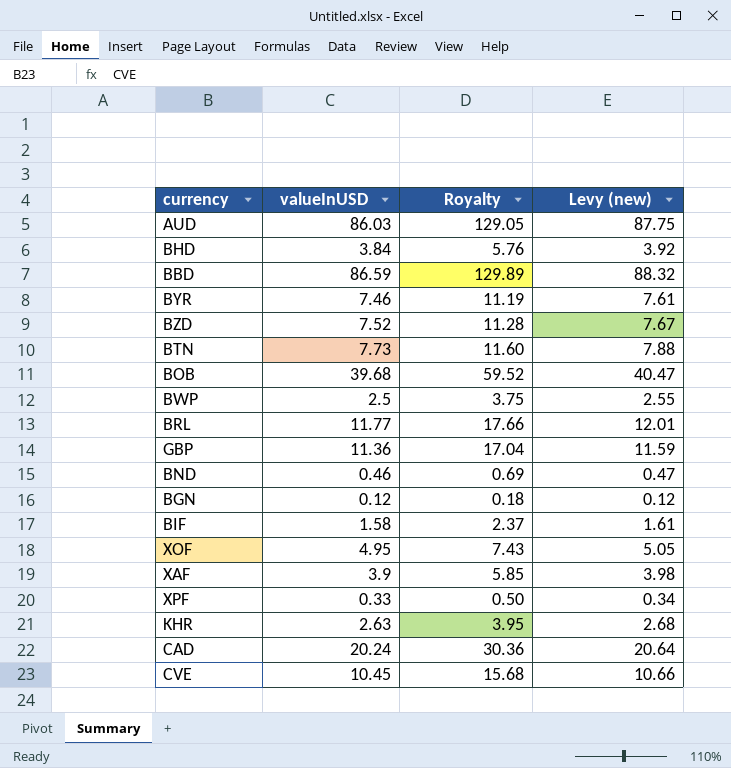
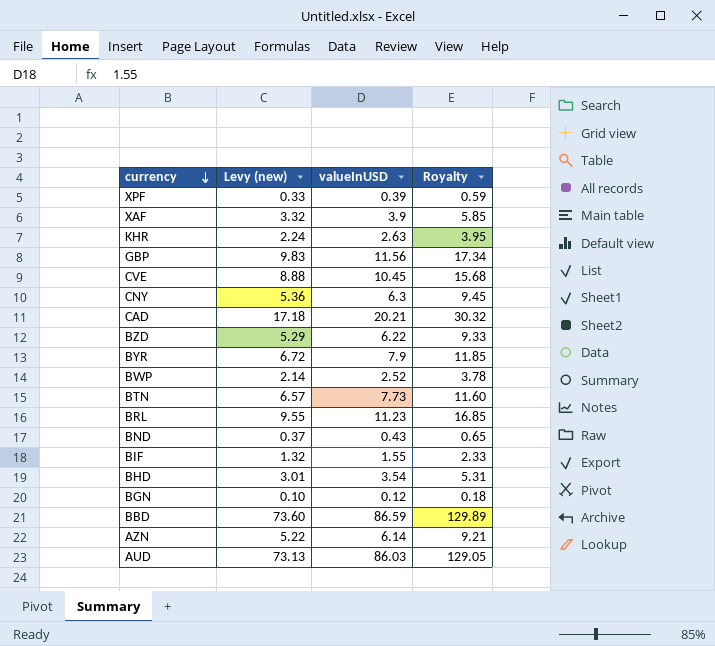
row order: none -> currency descending
column Levy (new) | formula: [valueInUSD] * 1.02 -> [valueInUSD] * 0.85
column Levy (new) | position: 4 -> 2
row BOB: 39.68 | 59.52 | 40.47 -> none
row XOF: 4.95 | 7.43 | 5.05 -> none
XPF | valueInUSD: 0.33 -> 0.39
XPF | Royalty: 0.50 -> 0.59
GBP | valueInUSD: 11.36 -> 11.56
GBP | Royalty: 17.04 -> 17.34
row CNY: none -> 5.36 | 6.3 | 9.45
CAD | valueInUSD: 20.24 -> 20.21
CAD | Royalty: 30.36 -> 30.32
BZD | valueInUSD: 7.52 -> 6.22
BZD | Royalty: 11.28 -> 9.33
BYR | valueInUSD: 7.46 -> 7.9
BYR | Royalty: 11.19 -> 11.85
BWP | valueInUSD: 2.5 -> 2.52
BWP | Royalty: 3.75 -> 3.78
BRL | valueInUSD: 11.77 -> 11.23
BRL | Royalty: 17.66 -> 16.85
BND | valueInUSD: 0.46 -> 0.43
BND | Royalty: 0.69 -> 0.65
BIF | valueInUSD: 1.58 -> 1.55
BIF | Royalty: 2.37 -> 2.33
BHD | valueInUSD: 3.84 -> 3.54
BHD | Royalty: 5.76 -> 5.31
row AZN: none -> 5.22 | 6.14 | 9.21

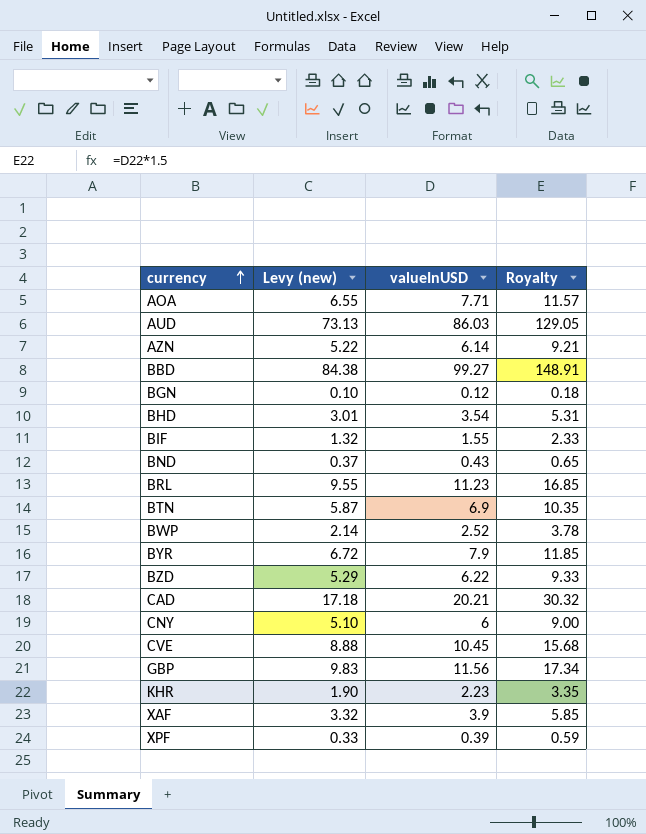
row order: currency descending -> currency ascending
row AOA: none -> 6.55 | 7.71 | 11.57
BBD | Levy (new): 73.60 -> 84.38
BBD | valueInUSD: 86.59 -> 99.27
BBD | Royalty: 129.89 -> 148.91
BTN | Levy (new): 6.57 -> 5.87
BTN | valueInUSD: 7.73 -> 6.9
BTN | Royalty: 11.60 -> 10.35
CNY | Levy (new): 5.36 -> 5.10
CNY | valueInUSD: 6.3 -> 6
CNY | Royalty: 9.45 -> 9.00
KHR | Levy (new): 2.24 -> 1.90
KHR | valueInUSD: 2.63 -> 2.23
KHR | Royalty: 3.95 -> 3.35

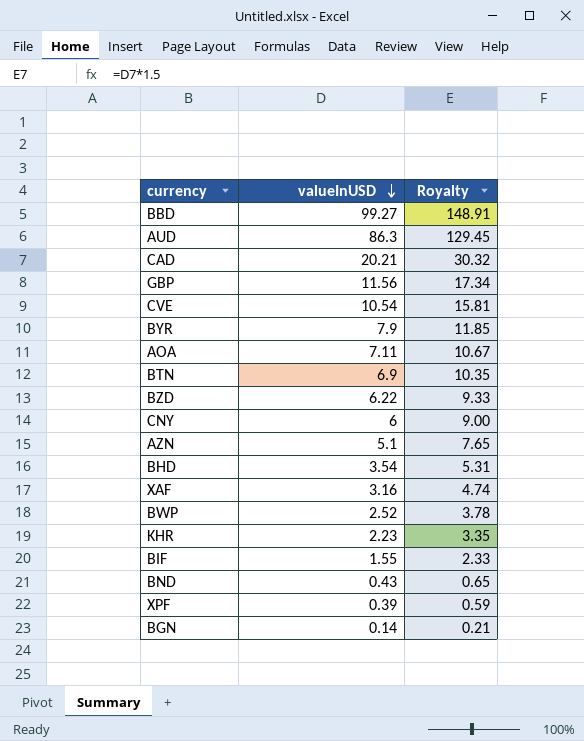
row order: currency ascending -> valueInUSD descending
column Levy (new) | formula: [valueInUSD] * 0.85 -> none
row BRL: 9.55 | 11.23 | 16.85 -> none
AUD | valueInUSD: 86.03 -> 86.3
AUD | Royalty: 129.05 -> 129.45
CVE | valueInUSD: 10.45 -> 10.54
CVE | Royalty: 15.68 -> 15.81
AOA | valueInUSD: 7.71 -> 7.11
AOA | Royalty: 11.57 -> 10.67
AZN | valueInUSD: 6.14 -> 5.1
AZN | Royalty: 9.21 -> 7.65
XAF | valueInUSD: 3.9 -> 3.16
XAF | Royalty: 5.85 -> 4.74
BGN | valueInUSD: 0.12 -> 0.14
BGN | Royalty: 0.18 -> 0.21

